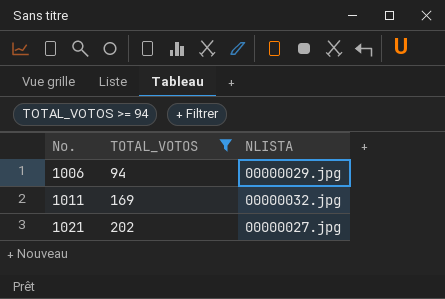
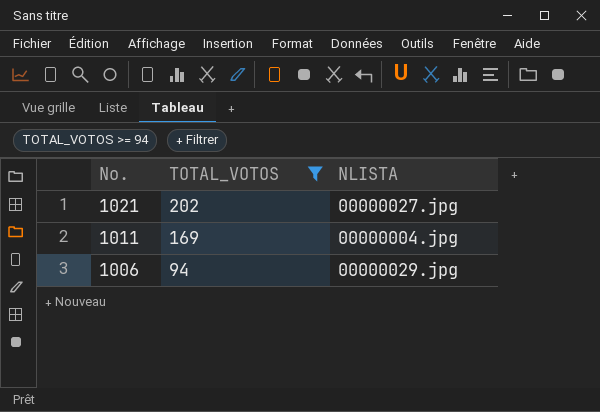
row order: No. ascending -> No. descending
1011 | NLISTA: 00000032.jpg -> 00000004.jpg

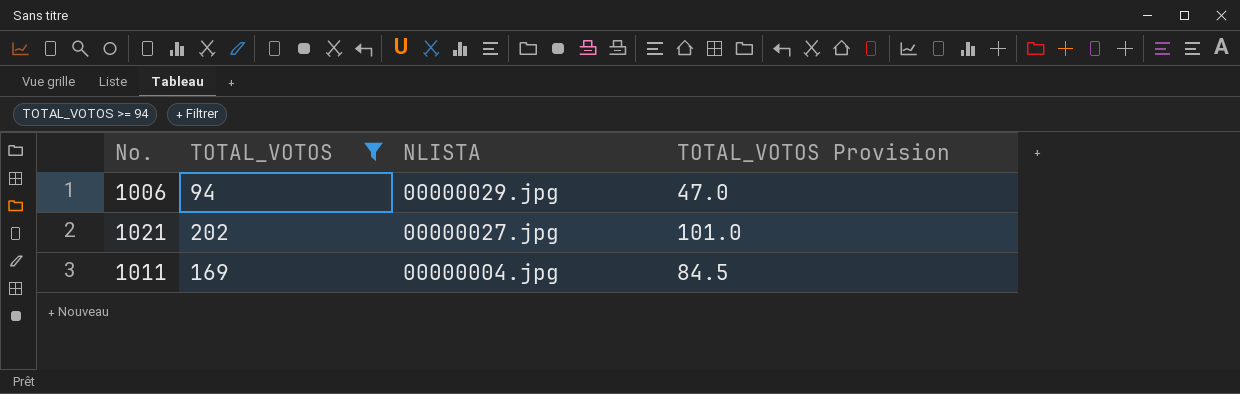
row order: No. descending -> NLISTA descending
column TOTAL_VOTOS Provision | formula: none -> [TOTAL_VOTOS] * 0.5

